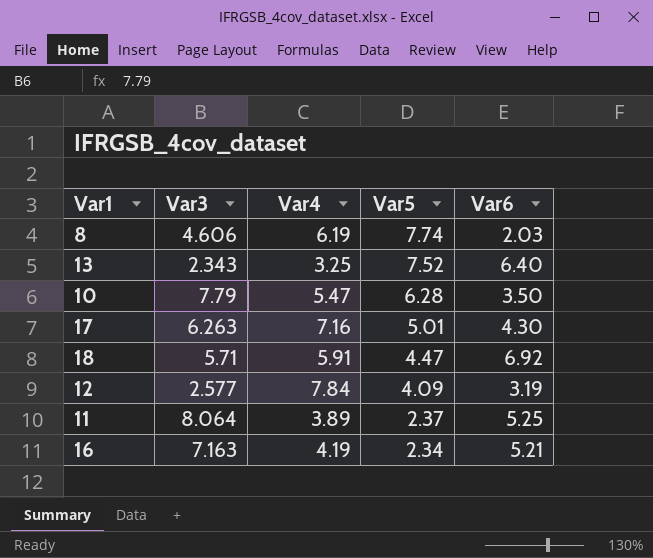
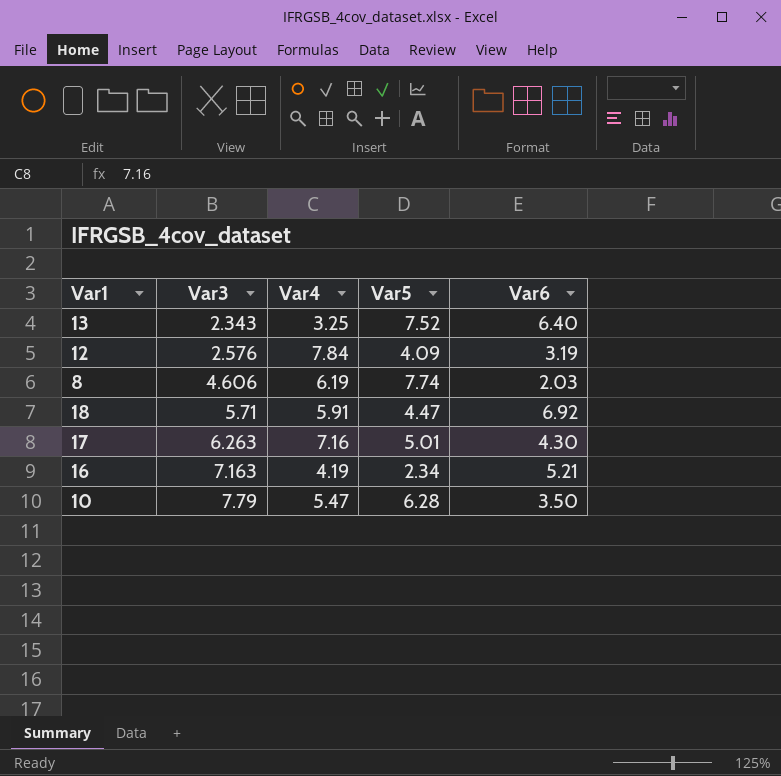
row order: Var5 descending -> Var3 ascending
row 11: 8.064 | 3.89 | 2.37 | 5.25 -> none
12 | Var3: 2.577 -> 2.576

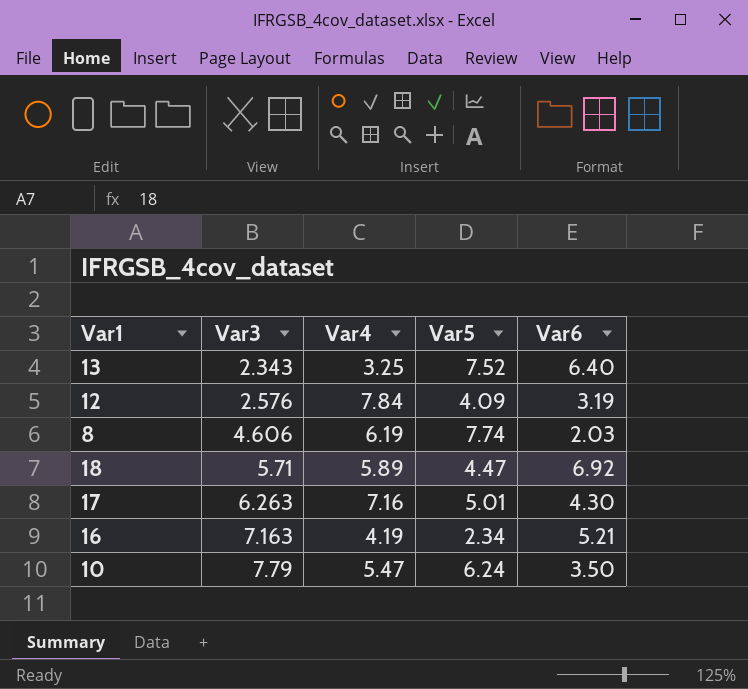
18 | Var4: 5.91 -> 5.89
10 | Var5: 6.28 -> 6.24

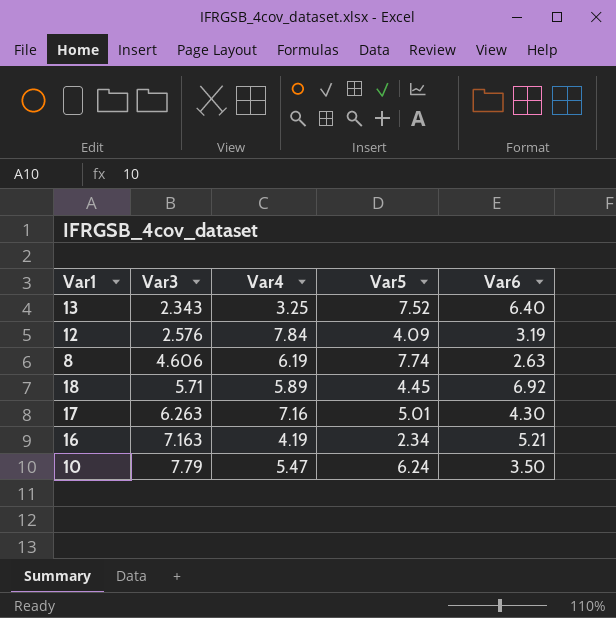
8 | Var6: 2.03 -> 2.63
18 | Var5: 4.47 -> 4.45

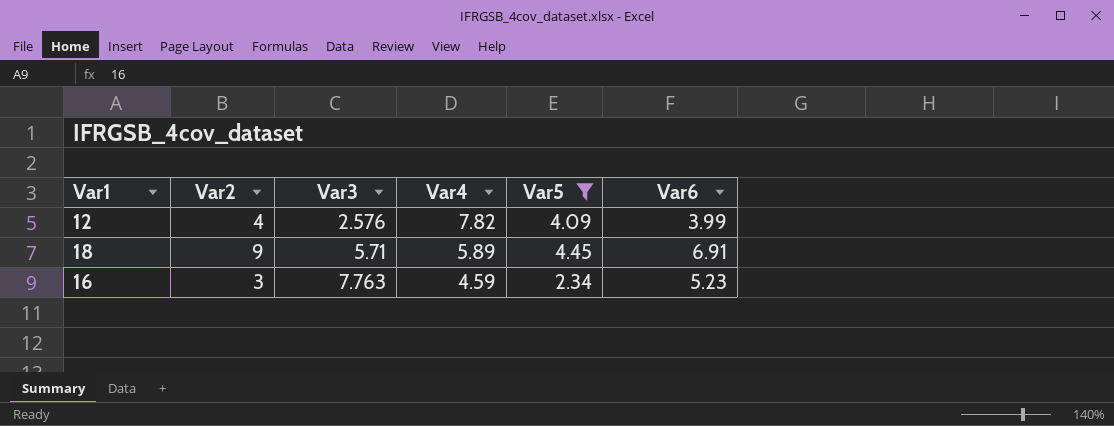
filter: none -> Var5 <= 4.45
column Var2 | position: none -> 2
12 | Var4: 7.84 -> 7.82
12 | Var6: 3.19 -> 3.99
18 | Var6: 6.92 -> 6.91
16 | Var3: 7.163 -> 7.763
16 | Var4: 4.19 -> 4.59
16 | Var6: 5.21 -> 5.23

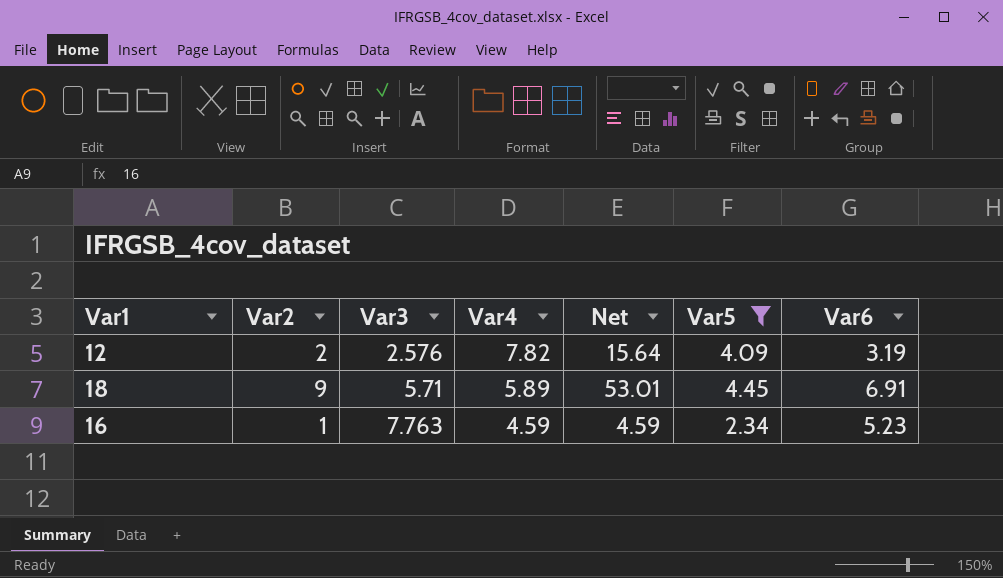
column Net | formula: none -> [Var2] * [Var4]
12 | Var2: 4 -> 2
12 | Var6: 3.99 -> 3.19
16 | Var2: 3 -> 1

